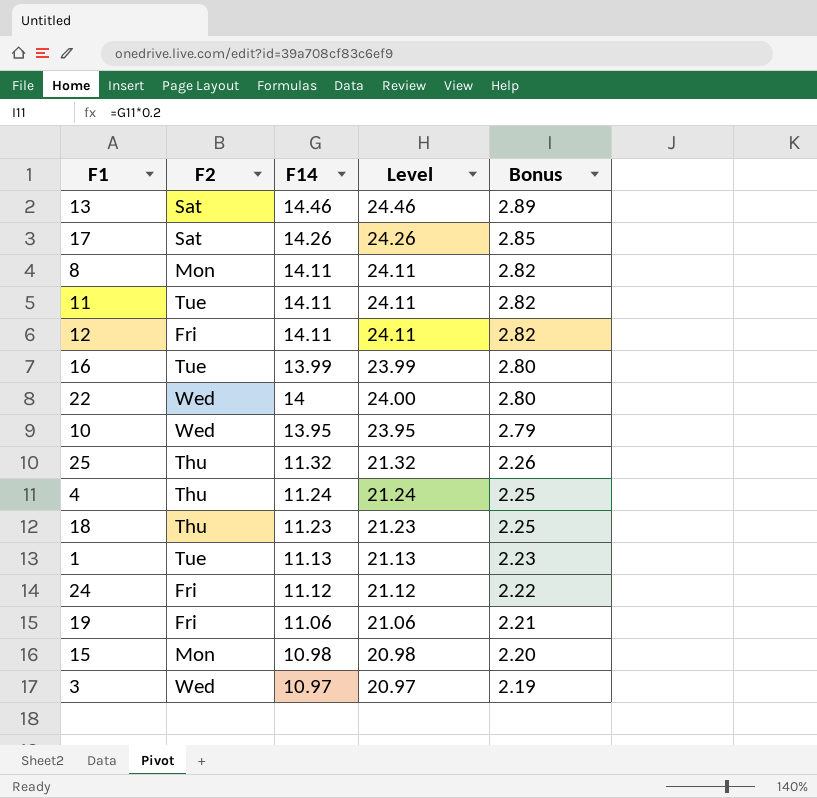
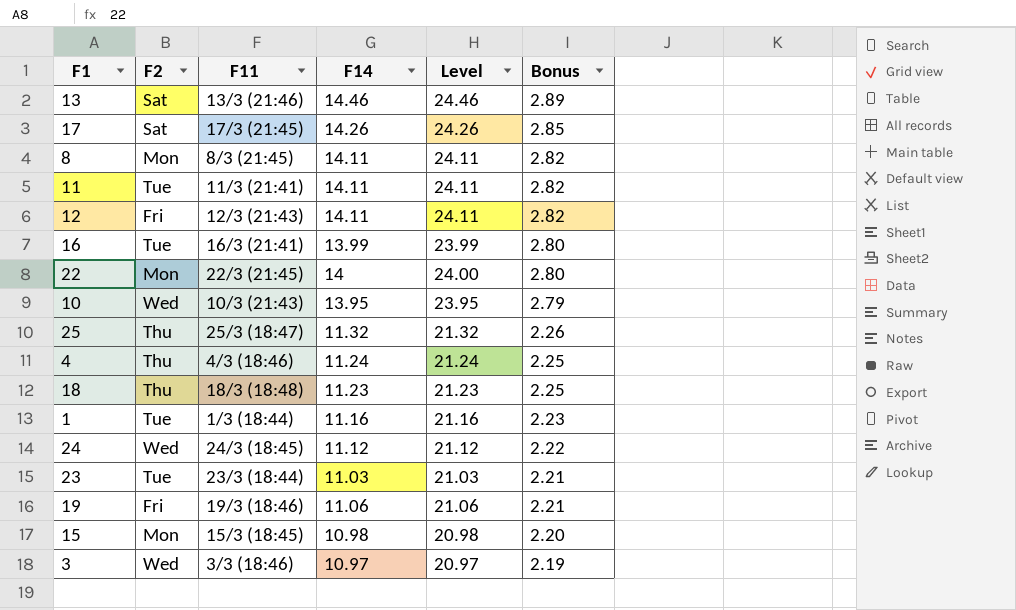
column F11 | position: none -> 3
22 | F2: Wed -> Mon
1 | F14: 11.13 -> 11.16
1 | Level: 21.13 -> 21.16
24 | F2: Fri -> Wed
row 23: none -> Tue | 23/3 (18:44) | 11.03 | 21.03 | 2.21

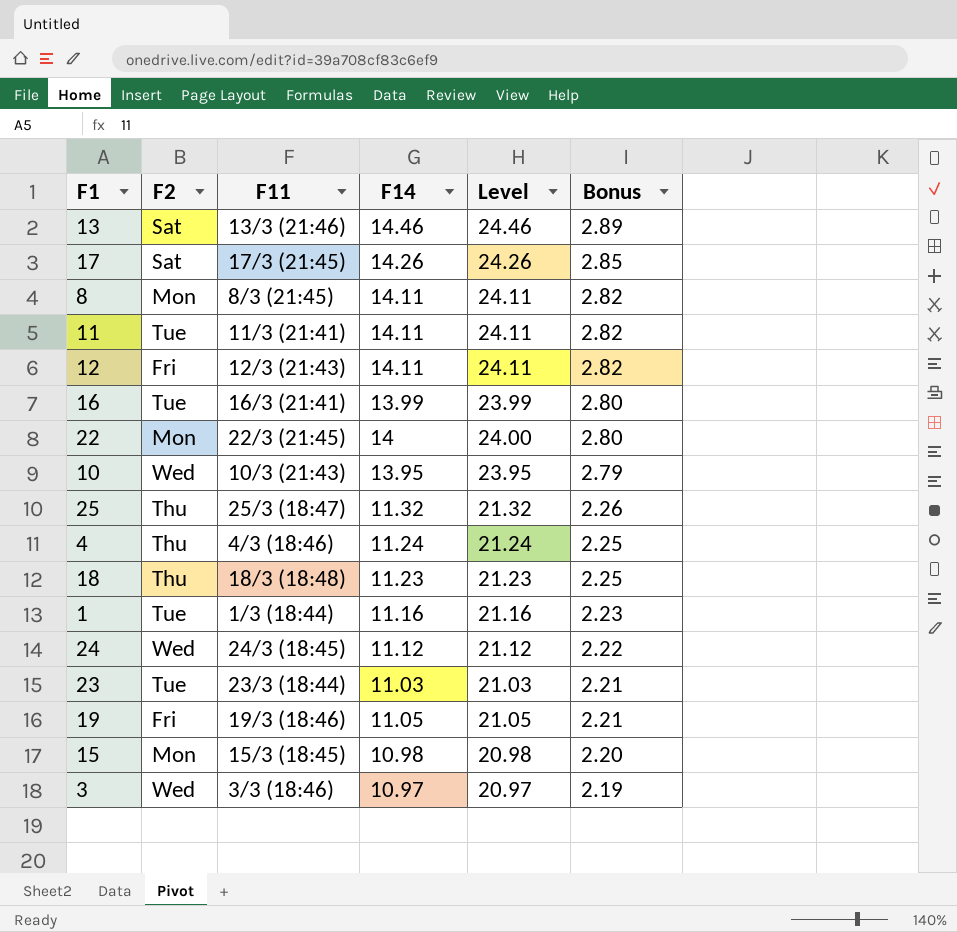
19 | F14: 11.06 -> 11.05
19 | Level: 21.06 -> 21.05

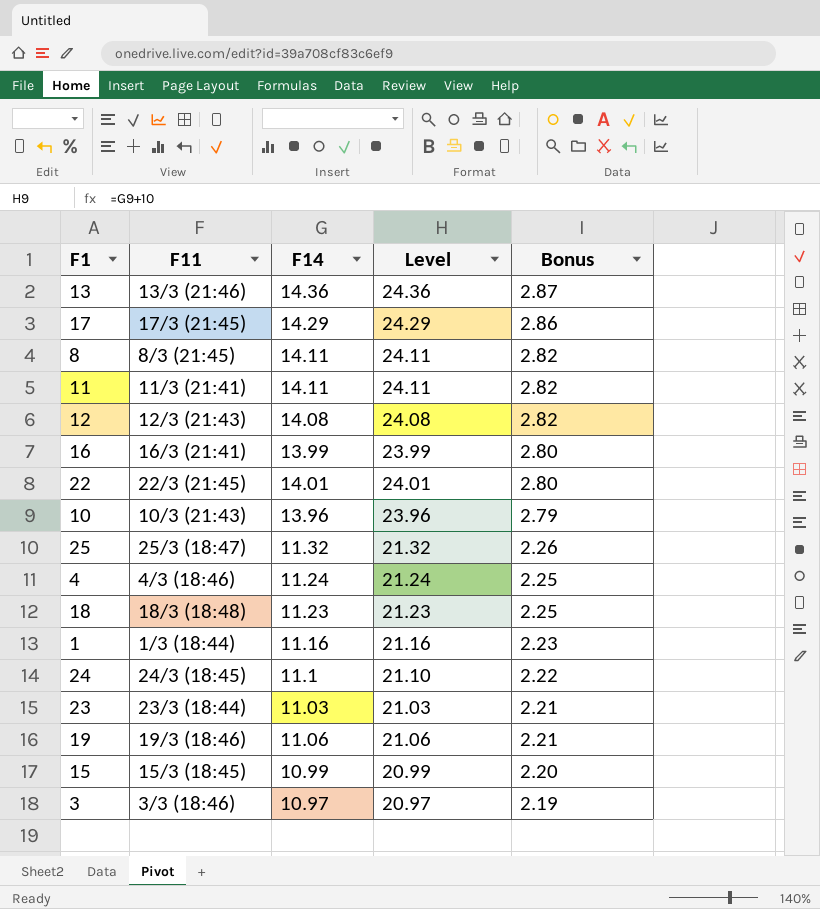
column F2 | position: 2 -> none
13 | F14: 14.46 -> 14.36
13 | Level: 24.46 -> 24.36
13 | Bonus: 2.89 -> 2.87
17 | F14: 14.26 -> 14.29
17 | Level: 24.26 -> 24.29
17 | Bonus: 2.85 -> 2.86
12 | F14: 14.11 -> 14.08
12 | Level: 24.11 -> 24.08
22 | F14: 14 -> 14.01
22 | Level: 24.00 -> 24.01
10 | F14: 13.95 -> 13.96
10 | Level: 23.95 -> 23.96
24 | F14: 11.12 -> 11.1
24 | Level: 21.12 -> 21.10
19 | F14: 11.05 -> 11.06
19 | Level: 21.05 -> 21.06
15 | F14: 10.98 -> 10.99
15 | Level: 20.98 -> 20.99

